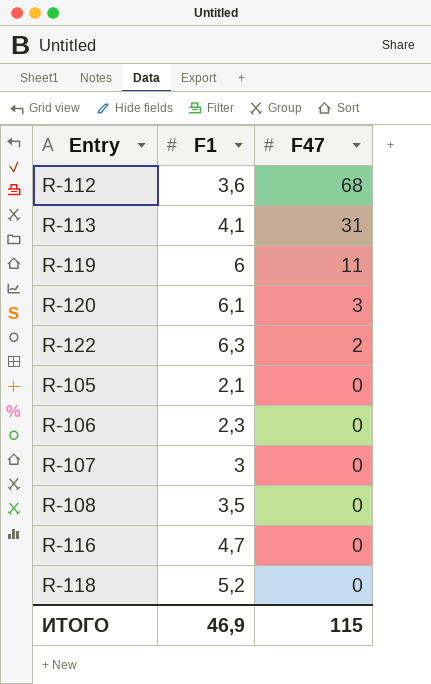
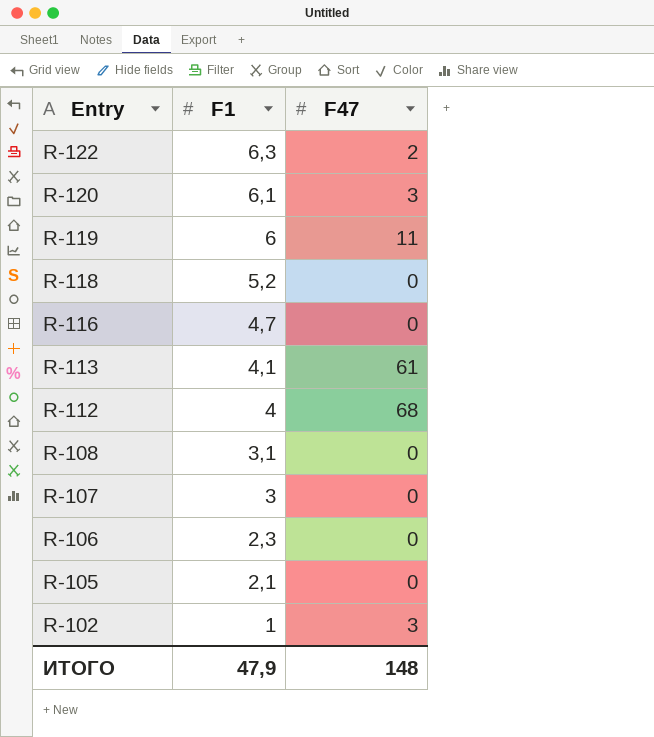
row order: F47 descending -> Entry descending
R-113 | F47: 31 -> 61
R-112 | F1: 3,6 -> 4
R-108 | F1: 3,5 -> 3,1
row R-102: none -> 1 | 3
ИТОГО | F1: 46,9 -> 47,9
ИТОГО | F47: 115 -> 148

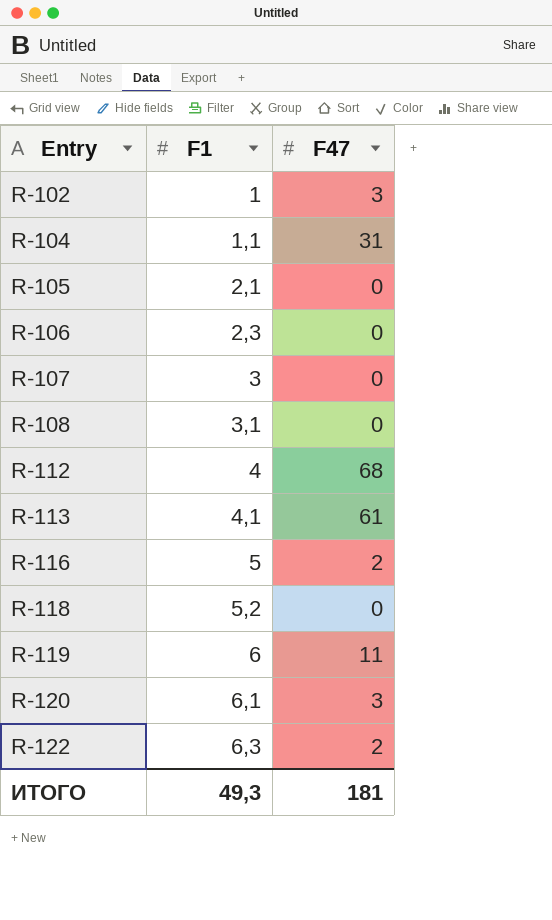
row order: Entry descending -> Entry ascending
row R-104: none -> 1,1 | 31
R-116 | F1: 4,7 -> 5
R-116 | F47: 0 -> 2
ИТОГО | F1: 47,9 -> 49,3
ИТОГО | F47: 148 -> 181

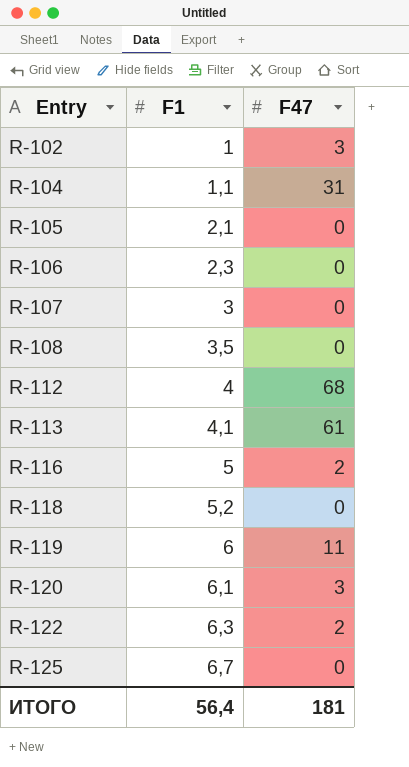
R-108 | F1: 3,1 -> 3,5
row R-125: none -> 6,7 | 0
ИТОГО | F1: 49,3 -> 56,4

